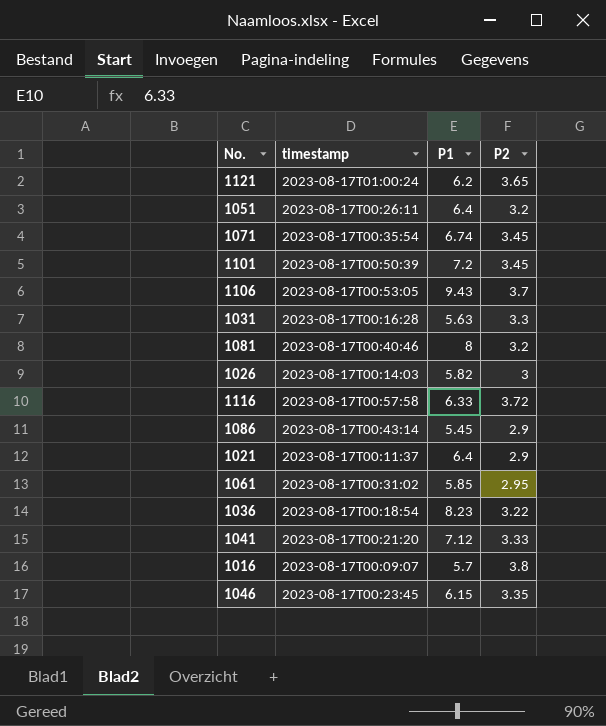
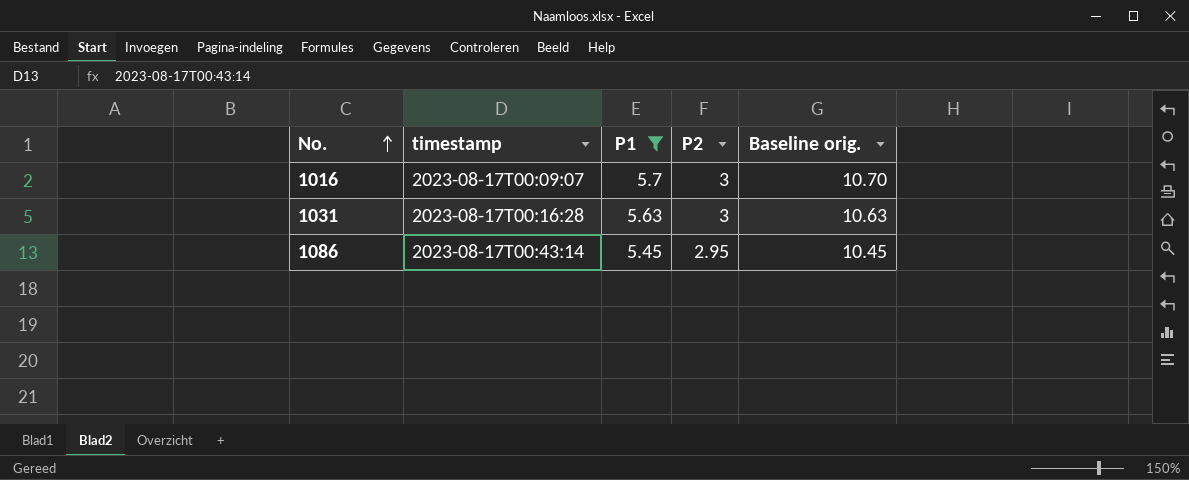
filter: none -> P1 <= 5.7
row order: none -> No. ascending
column Baseline orig. | formula: none -> [P1] + 5
1016 | P2: 3.8 -> 3
1031 | P2: 3.3 -> 3
1086 | P2: 2.9 -> 2.95

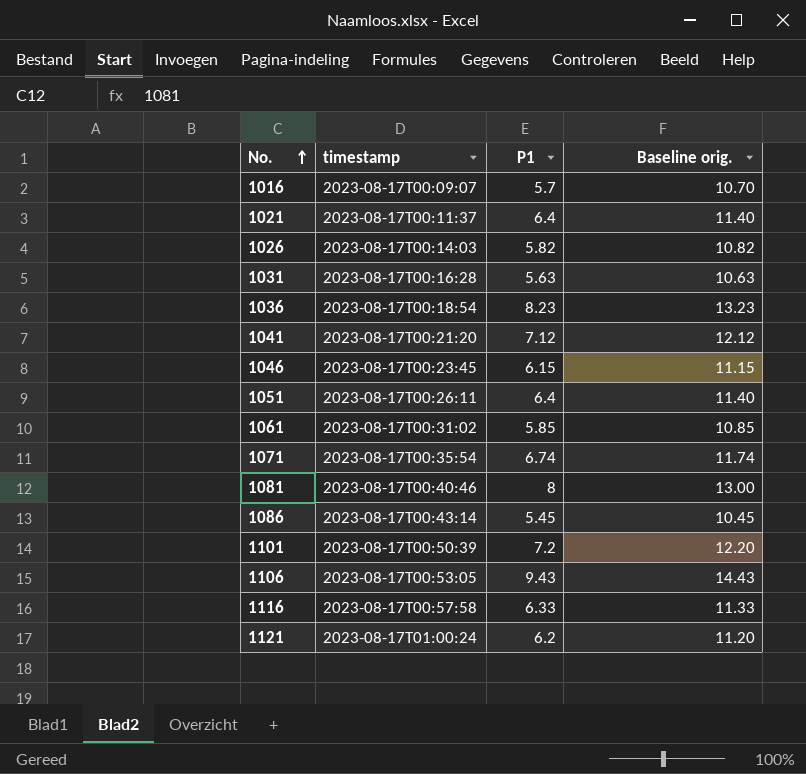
filter: P1 <= 5.7 -> none
column P2 | position: 4 -> none

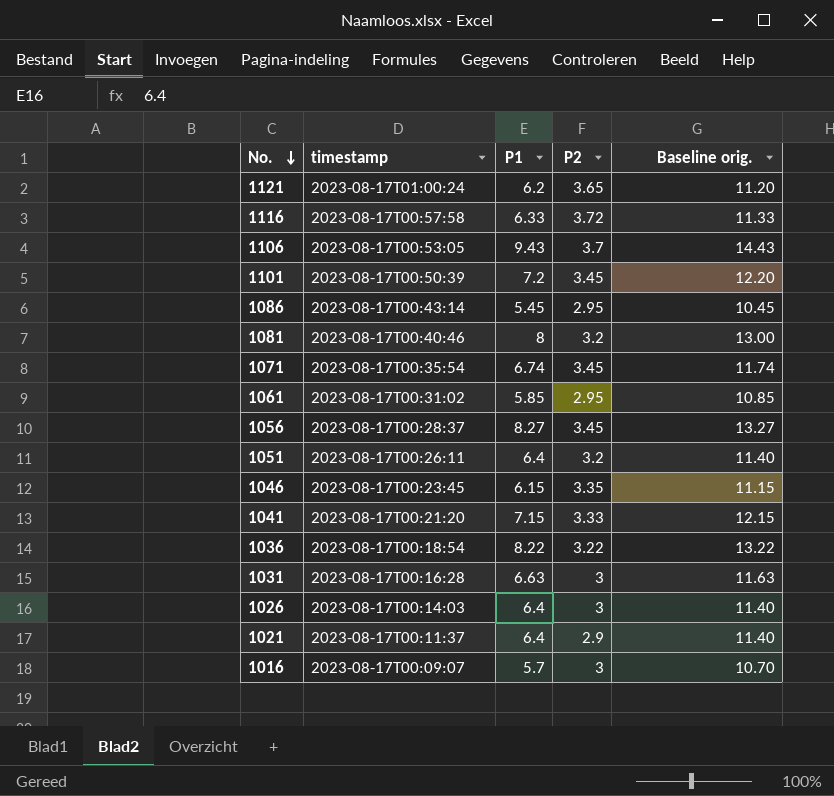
row order: No. ascending -> No. descending
column P2 | position: none -> 4
row 1056: none -> 2023-08-17T00:28:37 | 8.27 | 3.45 | 13.27
1041 | P1: 7.12 -> 7.15
1041 | Baseline orig.: 12.12 -> 12.15
1036 | P1: 8.23 -> 8.22
1036 | Baseline orig.: 13.23 -> 13.22
1031 | P1: 5.63 -> 6.63
1031 | Baseline orig.: 10.63 -> 11.63
1026 | P1: 5.82 -> 6.4
1026 | Baseline orig.: 10.82 -> 11.40

